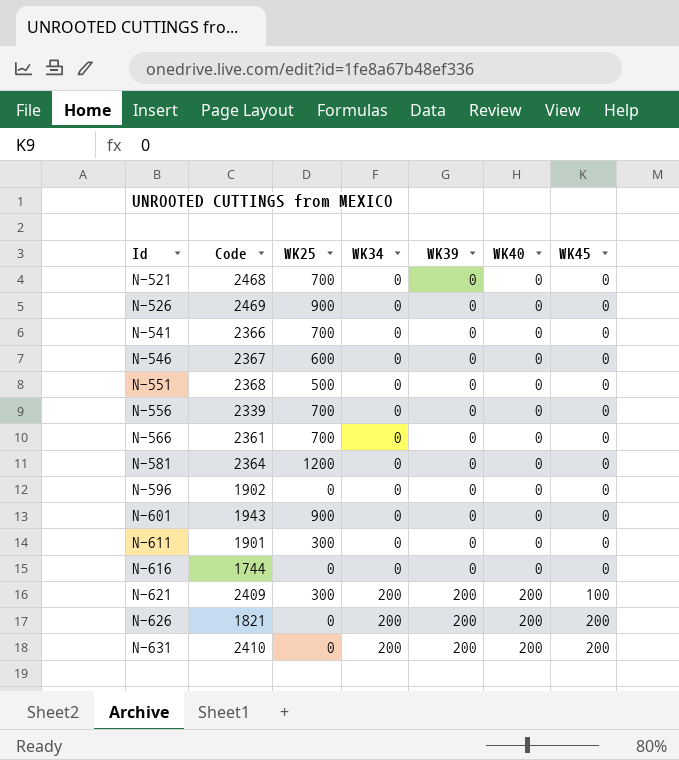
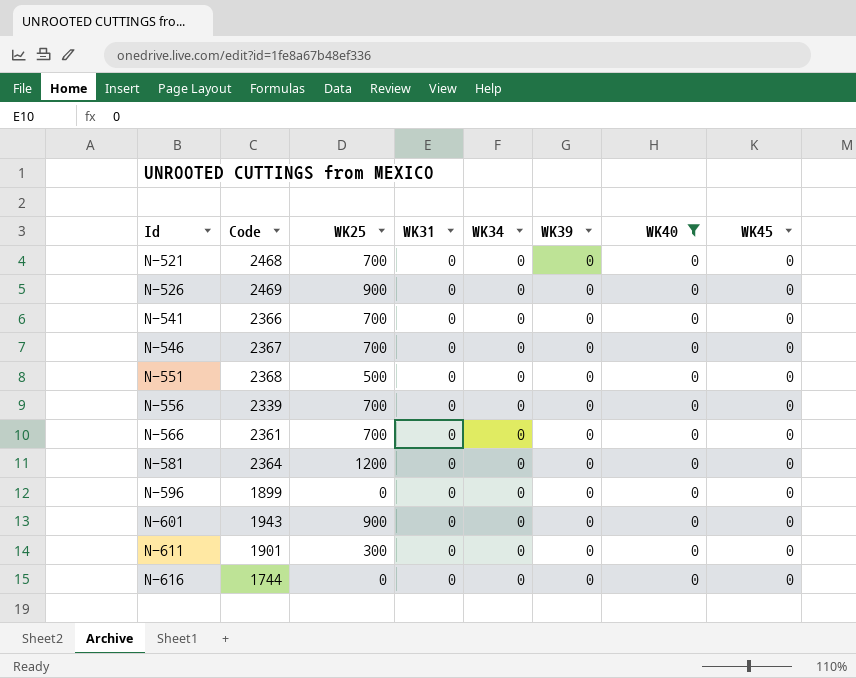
filter: none -> WK40 = 0
column WK31 | position: none -> 4
N-546 | WK25: 600 -> 700
N-596 | Code: 1902 -> 1899

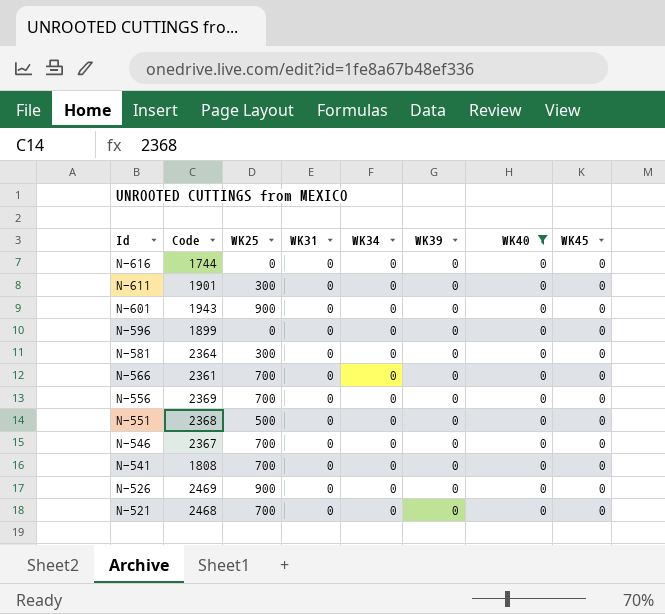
row order: Id ascending -> Id descending
N-581 | WK25: 1200 -> 300
N-556 | Code: 2339 -> 2369
N-541 | Code: 2366 -> 1808

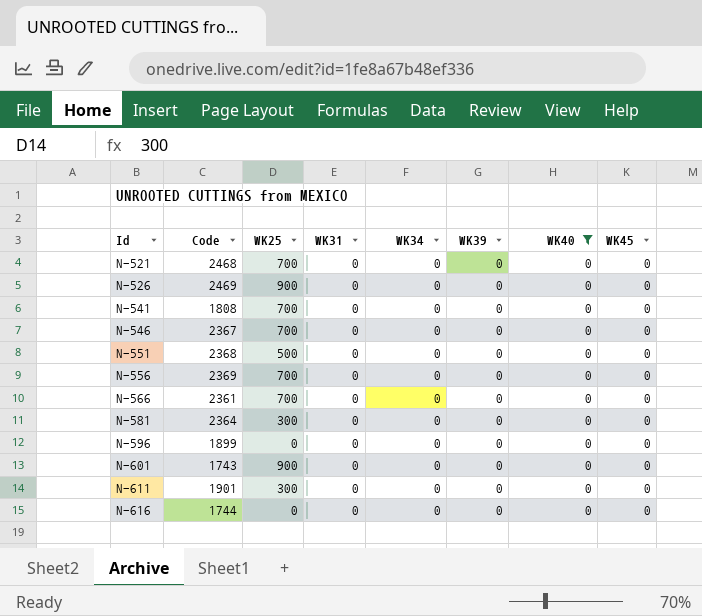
row order: Id descending -> Id ascending
N-601 | Code: 1943 -> 1743

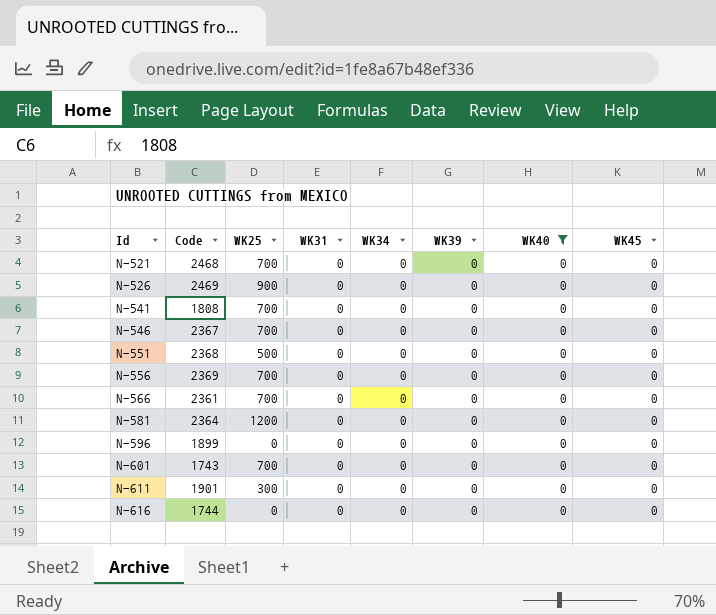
N-581 | WK25: 300 -> 1200
N-601 | WK25: 900 -> 700

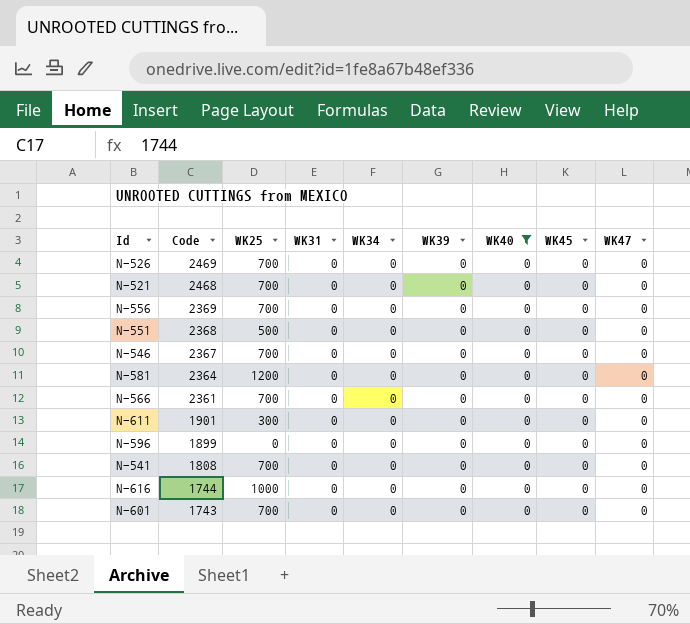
row order: Id ascending -> Code descending
column WK47 | position: none -> 9
N-526 | WK25: 900 -> 700
N-616 | WK25: 0 -> 1000

